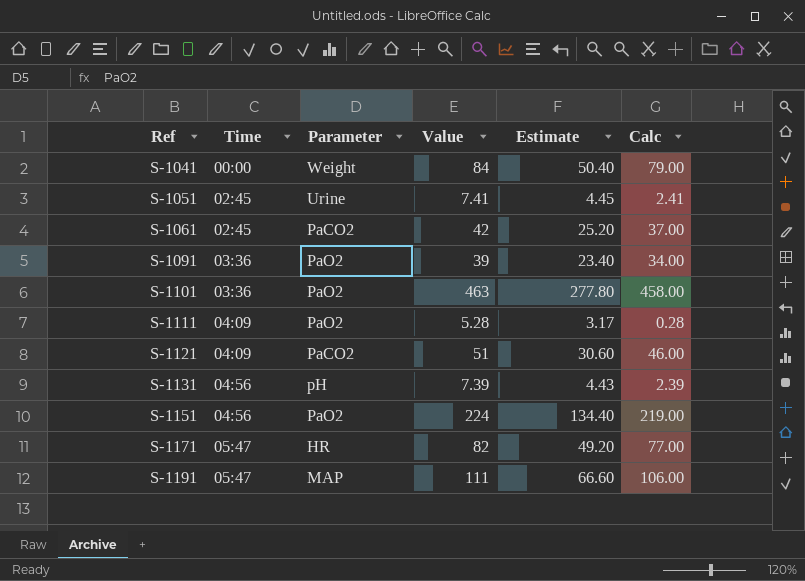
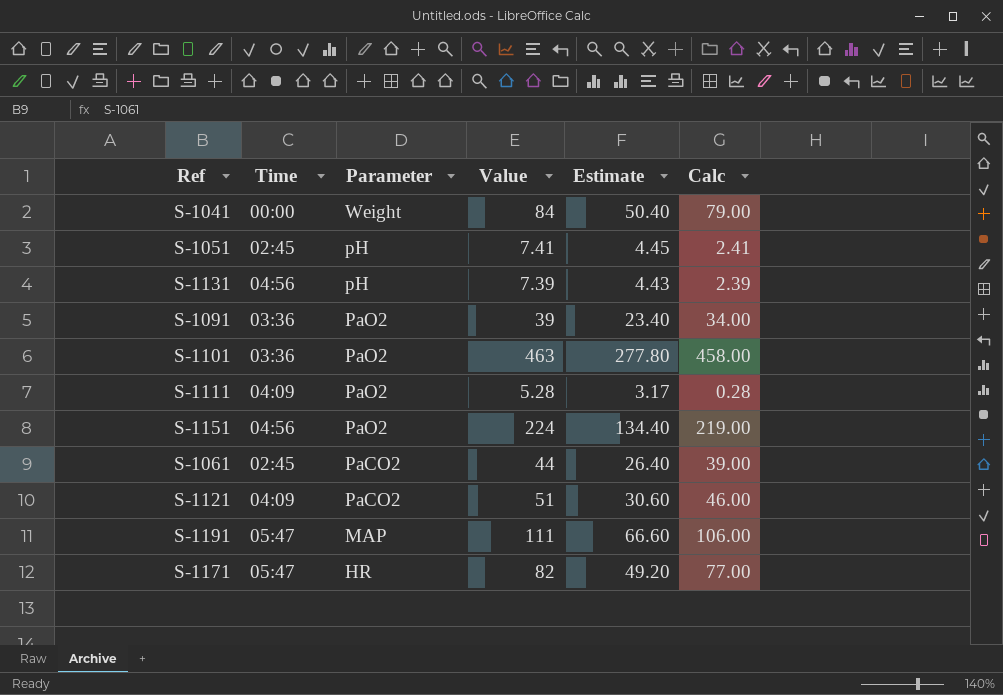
row order: Ref ascending -> Parameter descending
S-1051 | Parameter: Urine -> pH
S-1061 | Value: 42 -> 44
S-1061 | Estimate: 25.20 -> 26.40
S-1061 | Calc: 37.00 -> 39.00

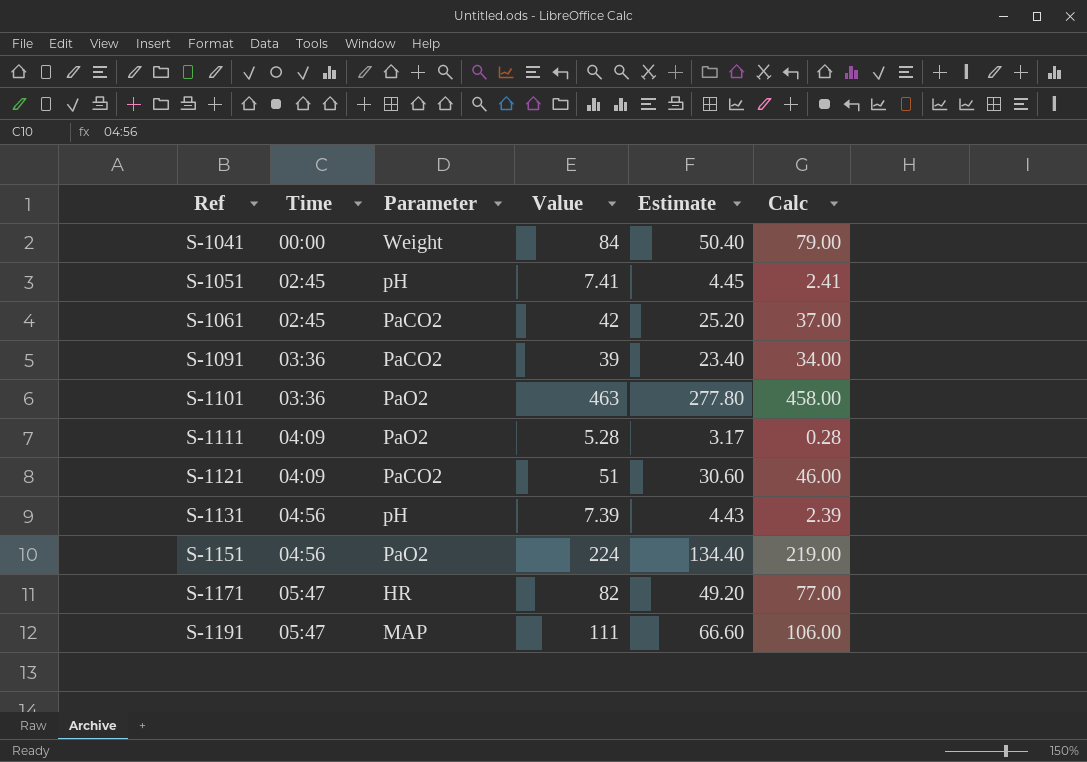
row order: Parameter descending -> Ref ascending
S-1061 | Value: 44 -> 42
S-1061 | Estimate: 26.40 -> 25.20
S-1061 | Calc: 39.00 -> 37.00
S-1091 | Parameter: PaO2 -> PaCO2

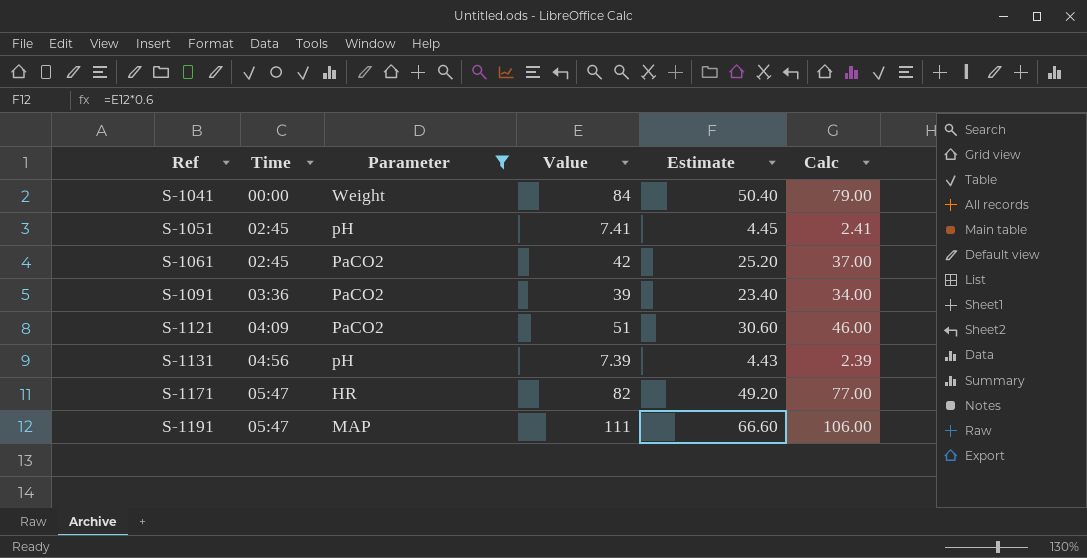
filter: none -> Parameter != PaO2

